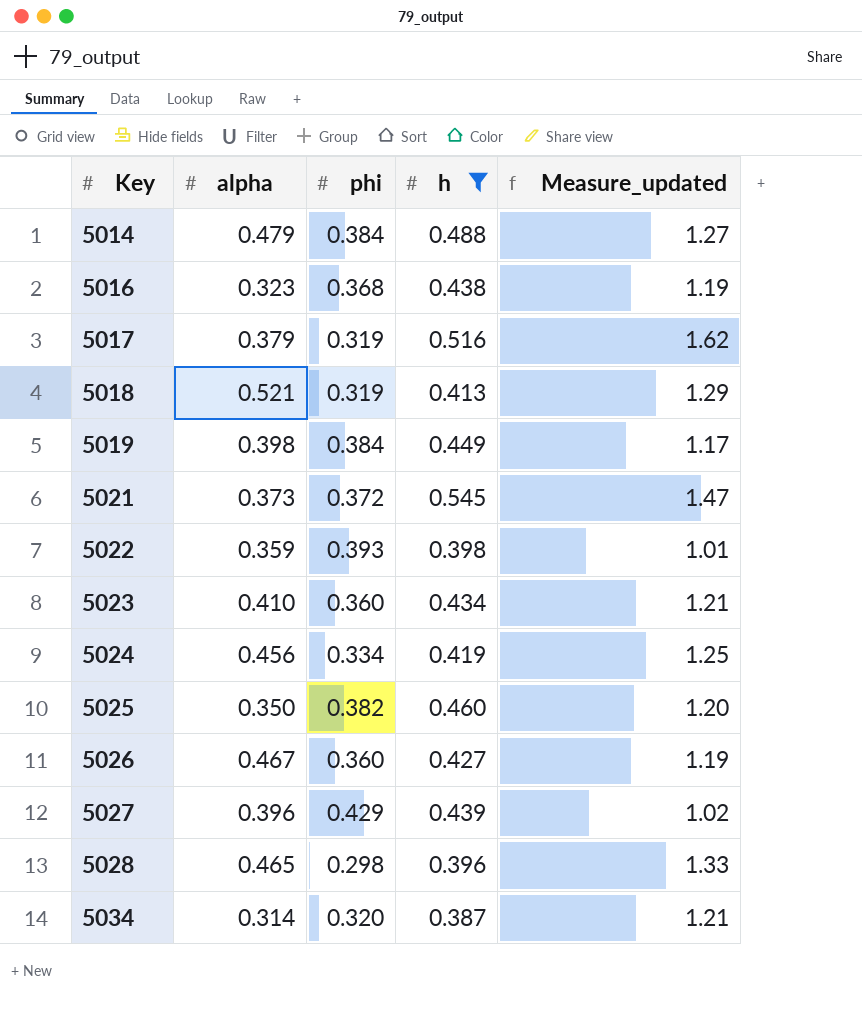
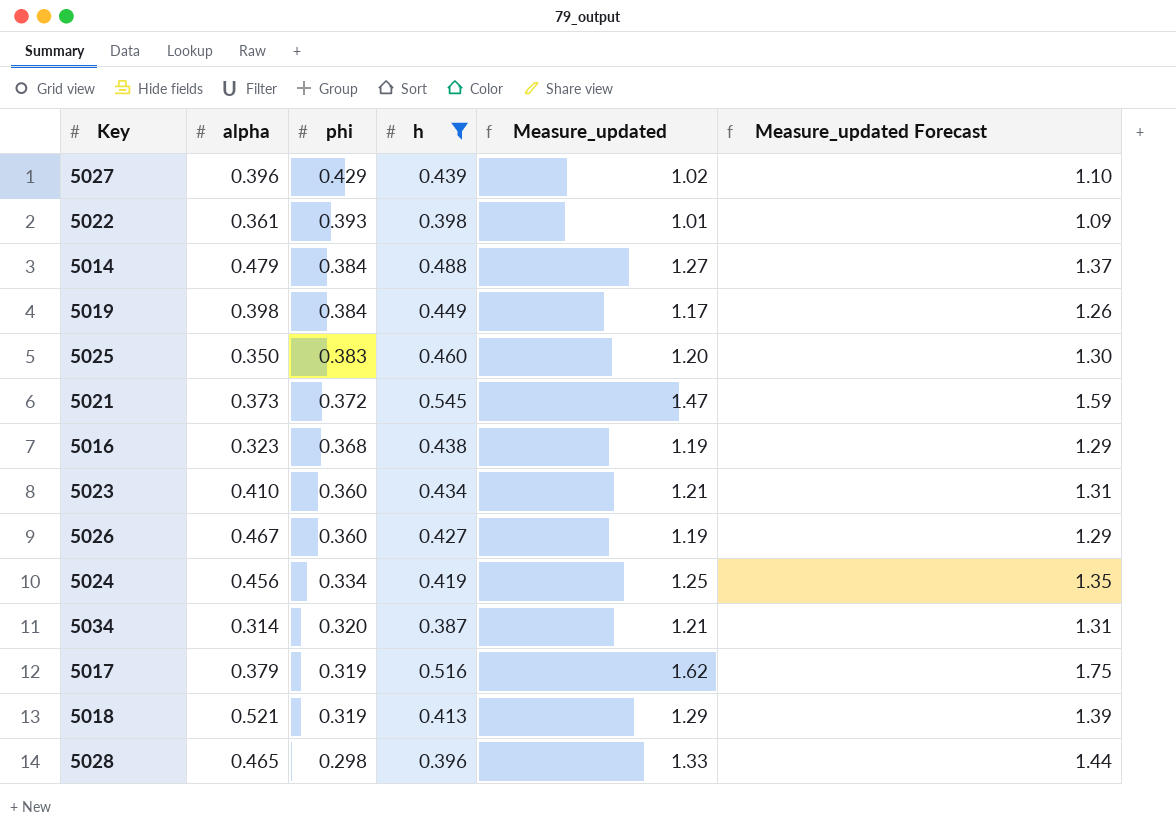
row order: Key ascending -> phi descending
column Measure_updated Forecast | formula: none -> [Measure_updated] * 1.08
5022 | alpha: 0.359 -> 0.361
5025 | phi: 0.382 -> 0.383

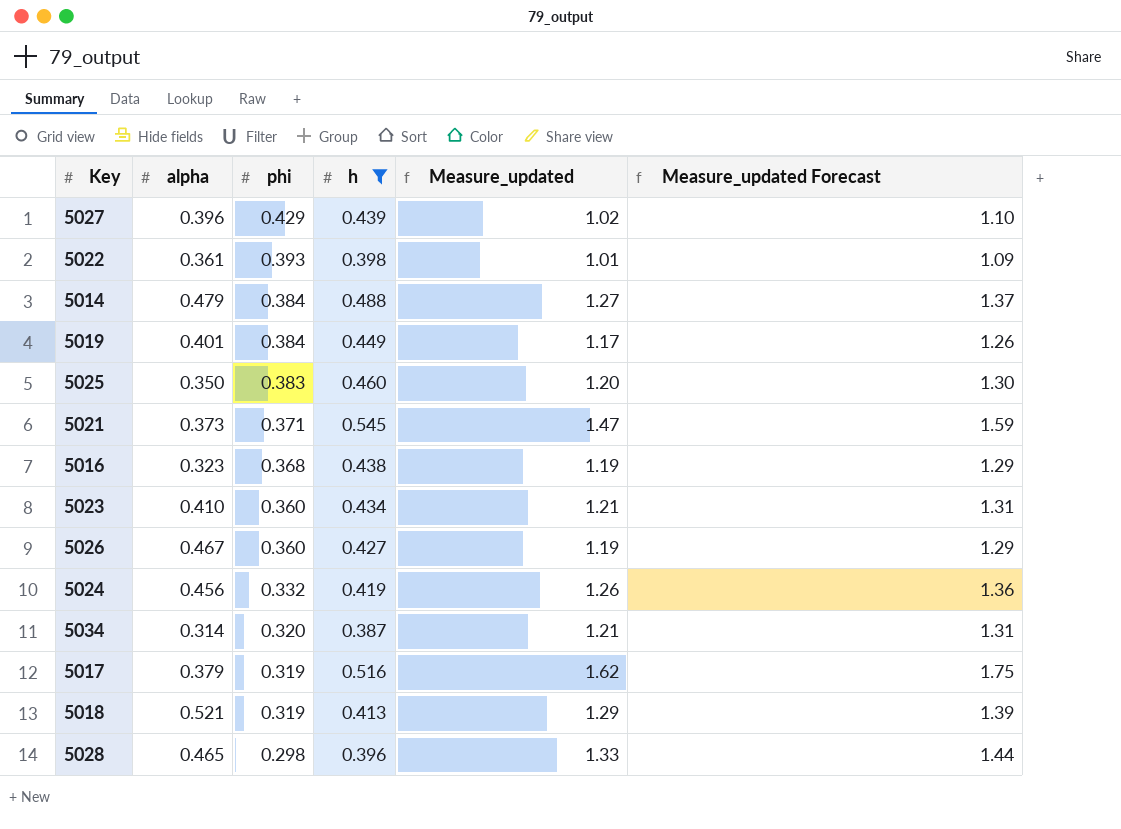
5019 | alpha: 0.398 -> 0.401
5021 | phi: 0.372 -> 0.371
5024 | phi: 0.334 -> 0.332
5024 | Measure_updated: 1.25 -> 1.26
5024 | Measure_updated Forecast: 1.35 -> 1.36

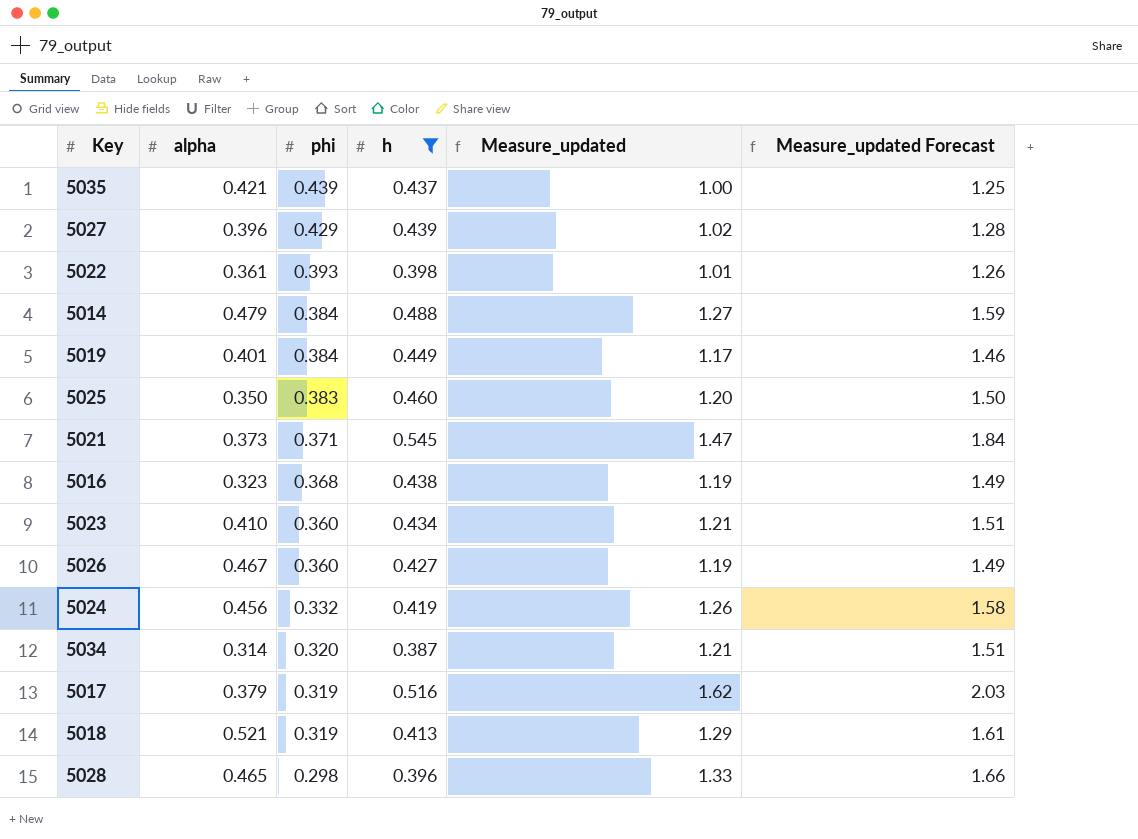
column Measure_updated Forecast | formula: [Measure_updated] * 1.08 -> [Measure_updated] * 1.25
row 5035: none -> 0.421 | 0.439 | 0.437 | 1.00 | 1.25

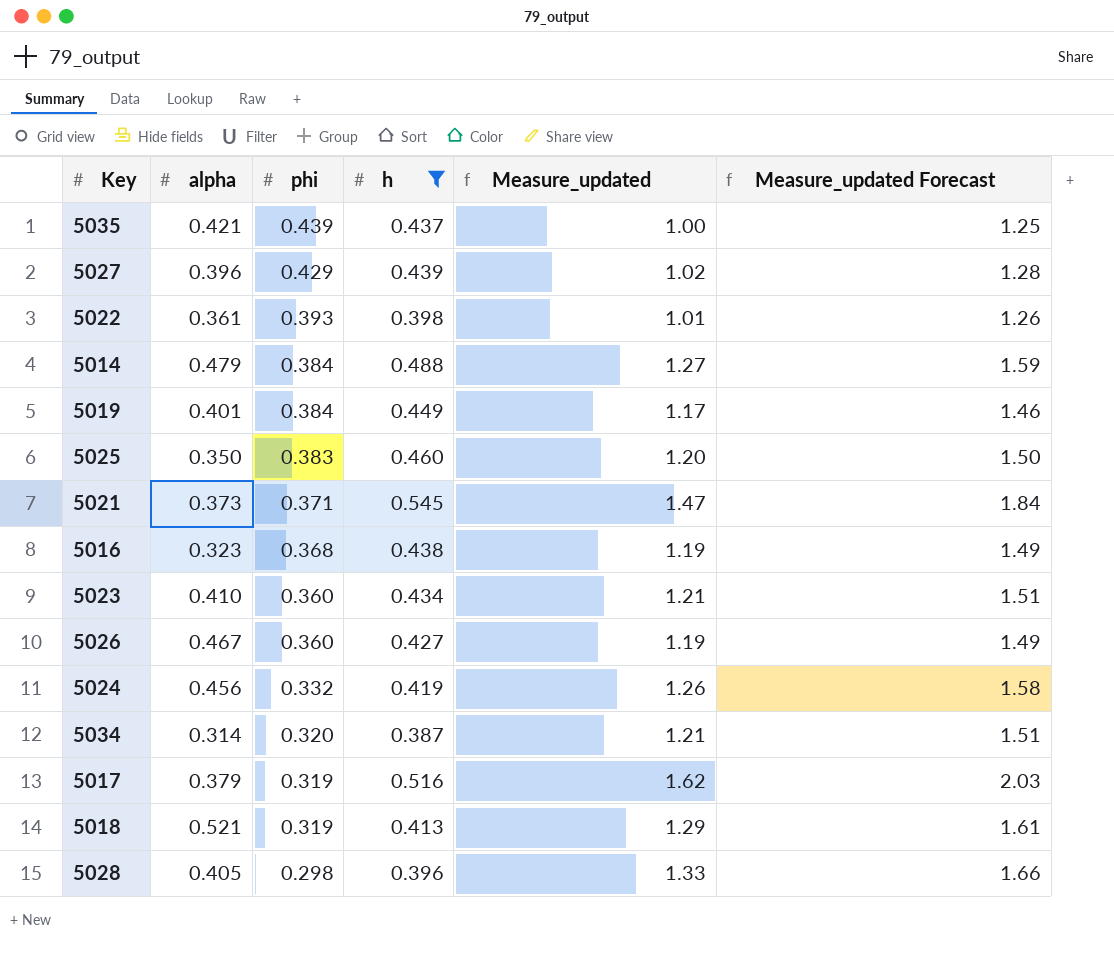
5028 | alpha: 0.465 -> 0.405

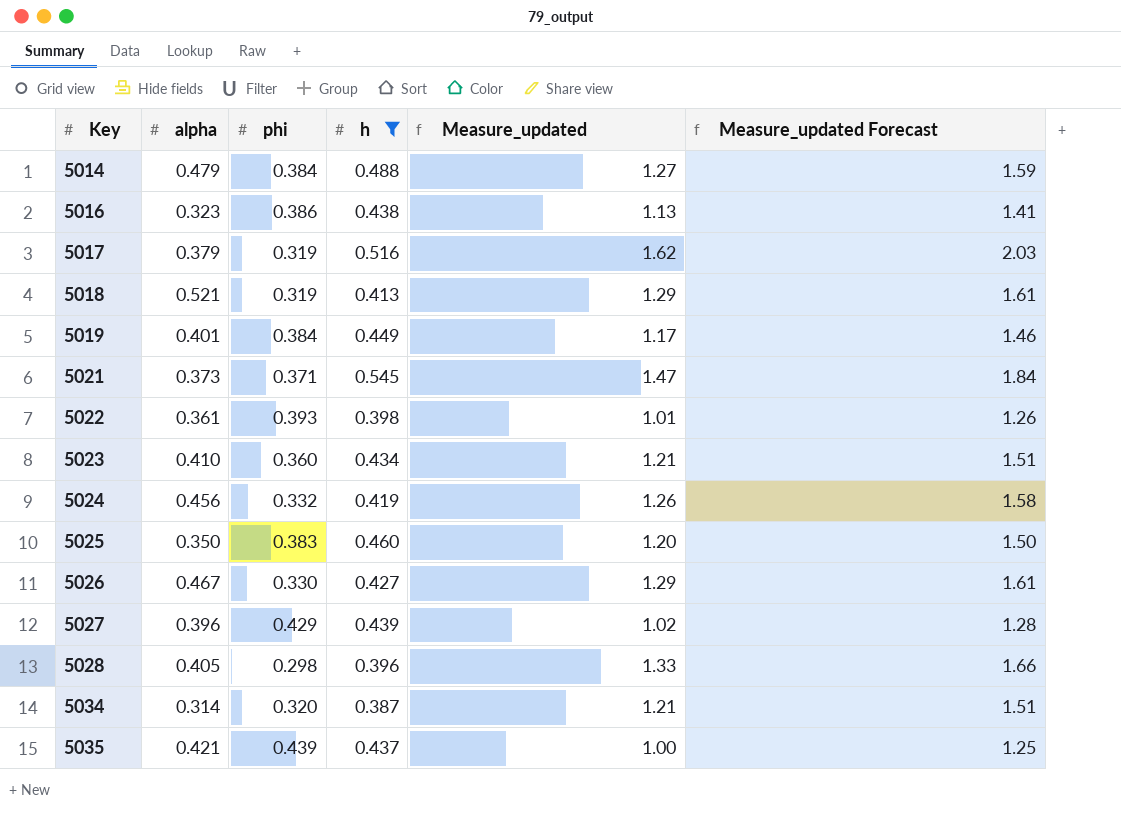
row order: phi descending -> Key ascending
5016 | phi: 0.368 -> 0.386
5016 | Measure_updated: 1.19 -> 1.13
5016 | Measure_updated Forecast: 1.49 -> 1.41
5026 | phi: 0.360 -> 0.330
5026 | Measure_updated: 1.19 -> 1.29
5026 | Measure_updated Forecast: 1.49 -> 1.61

